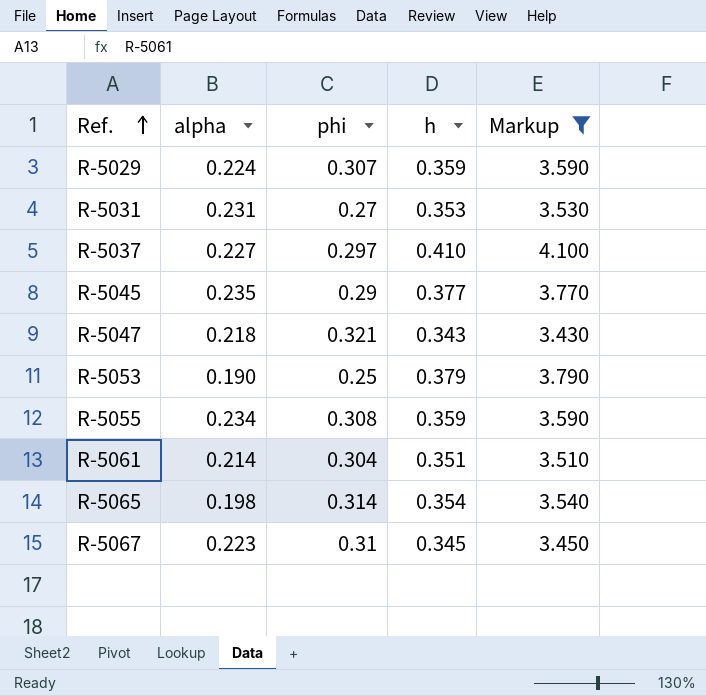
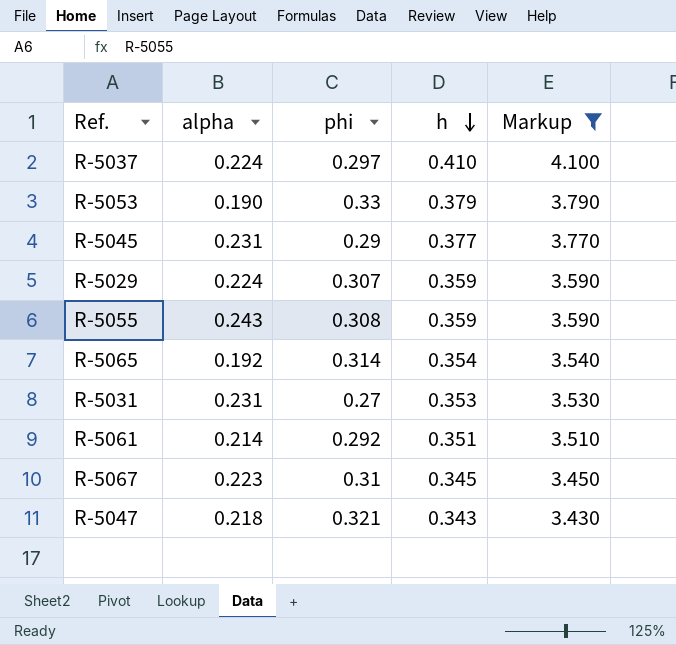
row order: Ref. ascending -> h descending
R-5037 | alpha: 0.227 -> 0.224
R-5053 | phi: 0.25 -> 0.33
R-5045 | alpha: 0.235 -> 0.231
R-5055 | alpha: 0.234 -> 0.243
R-5065 | alpha: 0.198 -> 0.192
R-5061 | phi: 0.304 -> 0.292

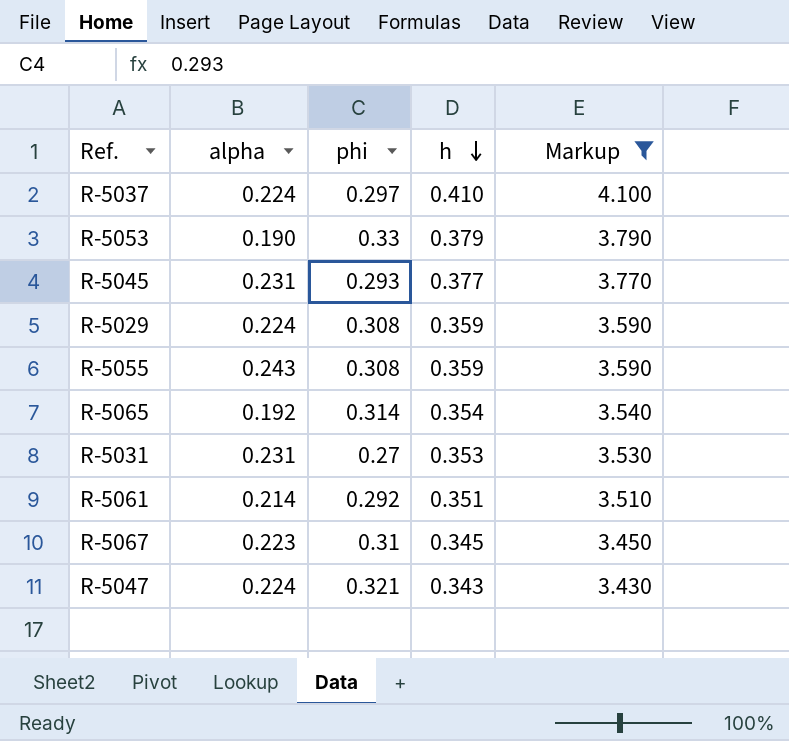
R-5045 | phi: 0.29 -> 0.293
R-5029 | phi: 0.307 -> 0.308
R-5047 | alpha: 0.218 -> 0.224

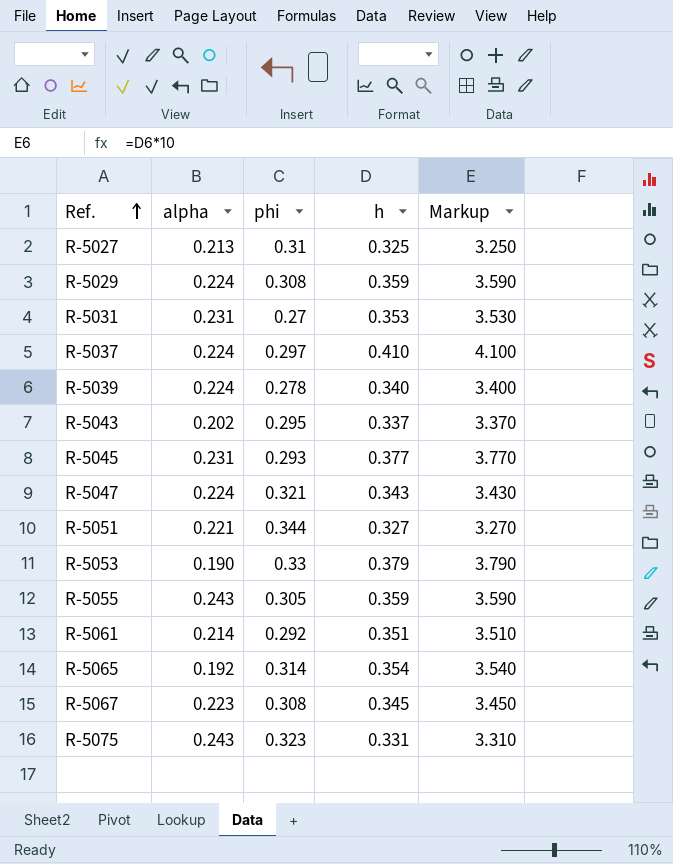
filter: Markup >= 3.430 -> none
row order: h descending -> Ref. ascending
R-5055 | phi: 0.308 -> 0.305
R-5067 | phi: 0.31 -> 0.308

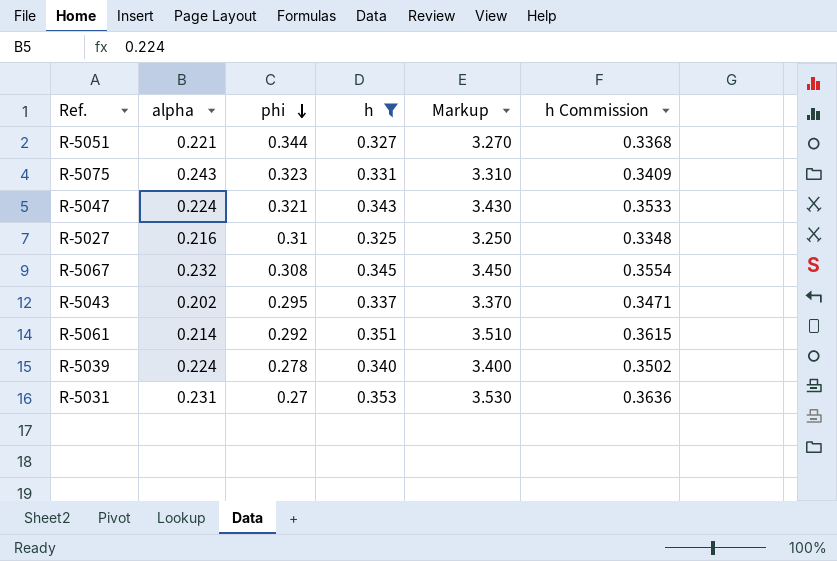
filter: none -> h <= 0.353
row order: Ref. ascending -> phi descending
column h Commission | formula: none -> [h] * 1.03
R-5027 | alpha: 0.213 -> 0.216
R-5067 | alpha: 0.223 -> 0.232

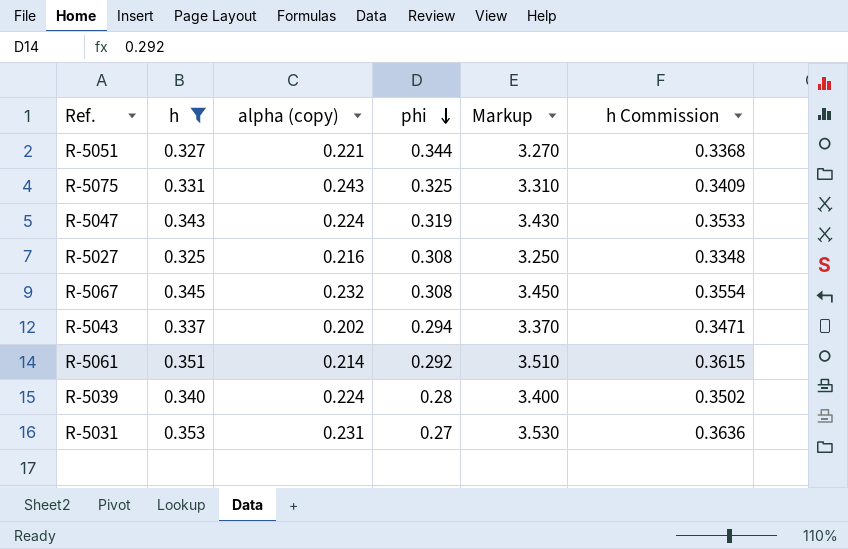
column h | position: 4 -> 2
column name: alpha -> alpha (copy)
R-5075 | phi: 0.323 -> 0.325
R-5047 | phi: 0.321 -> 0.319
R-5027 | phi: 0.31 -> 0.308
R-5043 | phi: 0.295 -> 0.294
R-5039 | phi: 0.278 -> 0.28

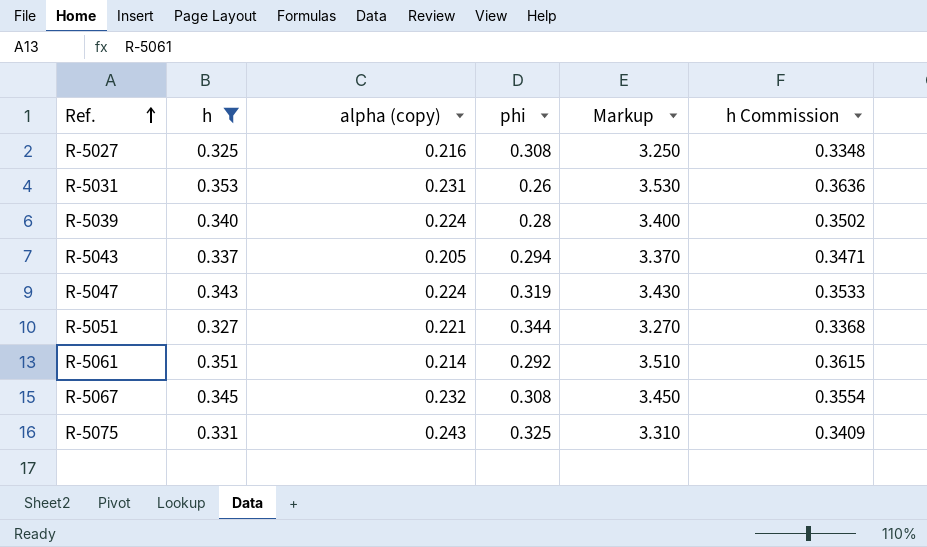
row order: phi descending -> Ref. ascending
R-5031 | phi: 0.27 -> 0.26
R-5043 | alpha (copy): 0.202 -> 0.205

